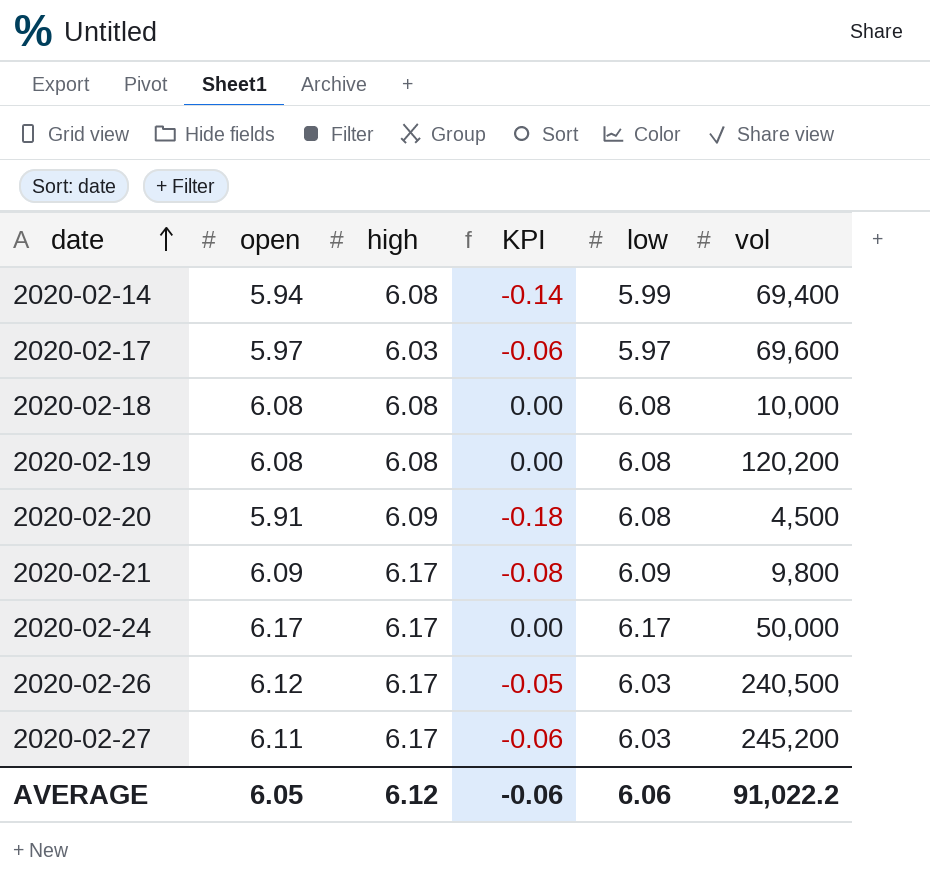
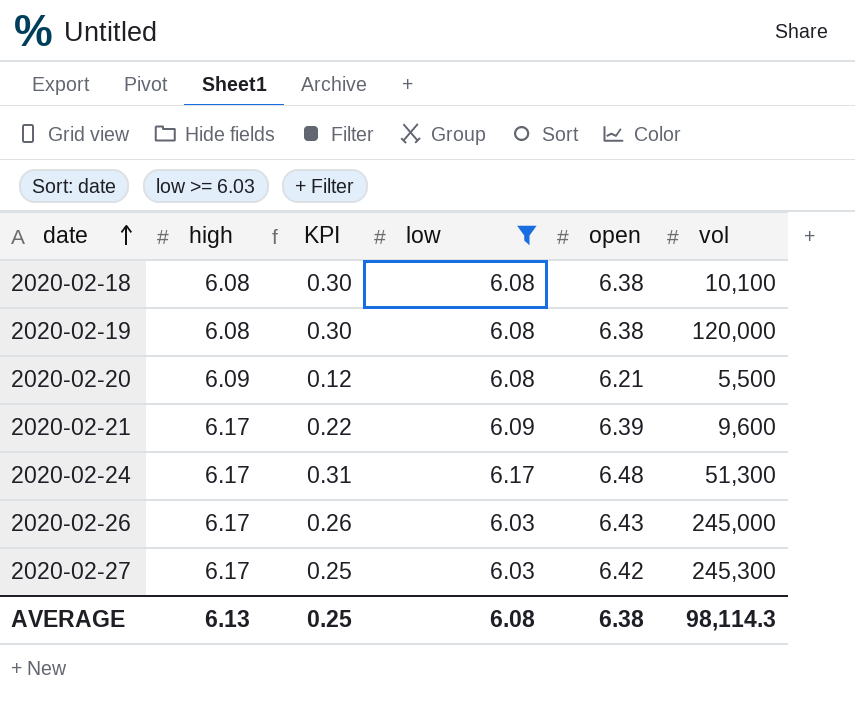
filter: none -> low >= 6.03
column open | position: 2 -> 5
2020-02-18 | KPI: 0.00 -> 0.30
2020-02-18 | open: 6.08 -> 6.38
2020-02-18 | vol: 10,000 -> 10,100
2020-02-19 | KPI: 0.00 -> 0.30
2020-02-19 | open: 6.08 -> 6.38
2020-02-19 | vol: 120,200 -> 120,000
2020-02-20 | KPI: -0.18 -> 0.12
2020-02-20 | open: 5.91 -> 6.21
2020-02-20 | vol: 4,500 -> 5,500
2020-02-21 | KPI: -0.08 -> 0.22
2020-02-21 | open: 6.09 -> 6.39
2020-02-21 | vol: 9,800 -> 9,600
2020-02-24 | KPI: 0.00 -> 0.31
2020-02-24 | open: 6.17 -> 6.48
2020-02-24 | vol: 50,000 -> 51,300
2020-02-26 | KPI: -0.05 -> 0.26
2020-02-26 | open: 6.12 -> 6.43
2020-02-26 | vol: 240,500 -> 245,000
2020-02-27 | KPI: -0.06 -> 0.25
2020-02-27 | open: 6.11 -> 6.42
2020-02-27 | vol: 245,200 -> 245,300
AVERAGE | high: 6.12 -> 6.13
AVERAGE | KPI: -0.06 -> 0.25
AVERAGE | low: 6.06 -> 6.08
AVERAGE | open: 6.05 -> 6.38
AVERAGE | vol: 91,022.2 -> 98,114.3

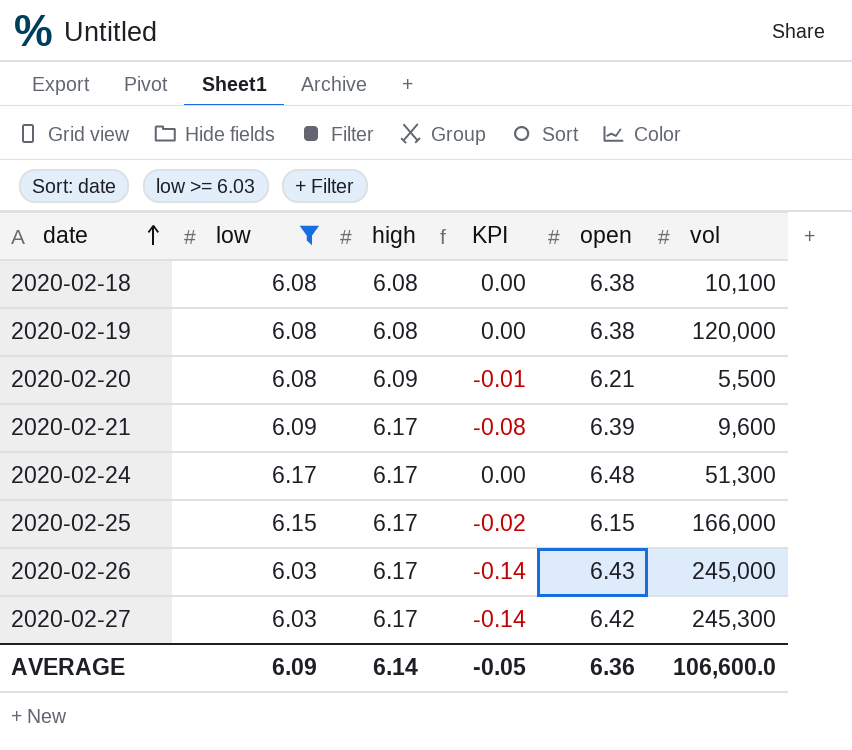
column low | position: 4 -> 2
column KPI | formula: [open] - [high] -> [low] - [high]
row 2020-02-25: none -> 6.15 | 6.17 | -0.02 | 6.15 | 166,000
AVERAGE | low: 6.08 -> 6.09
AVERAGE | high: 6.13 -> 6.14
AVERAGE | KPI: 0.25 -> -0.05
AVERAGE | open: 6.38 -> 6.36
AVERAGE | vol: 98,114.3 -> 106,600.0

